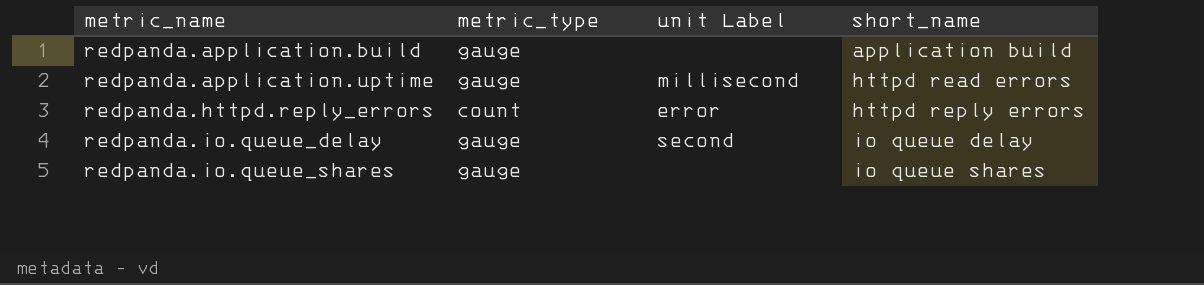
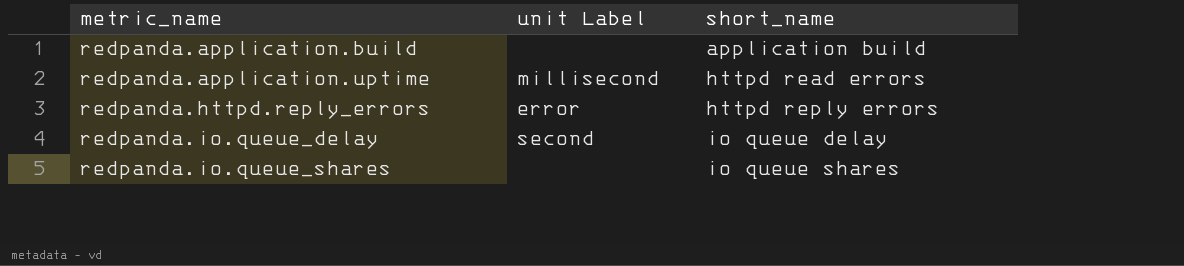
column metric_type | position: 2 -> none

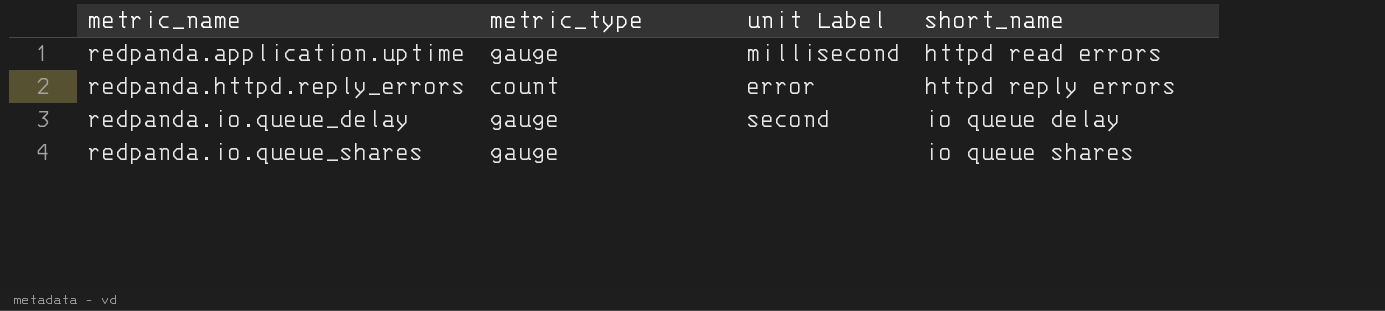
column metric_type | position: none -> 2
row redpanda.application.build: none | application build -> none

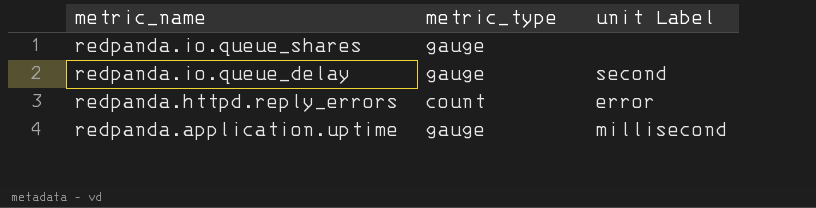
row order: metric_name ascending -> metric_name descending
column short_name | position: 4 -> none

